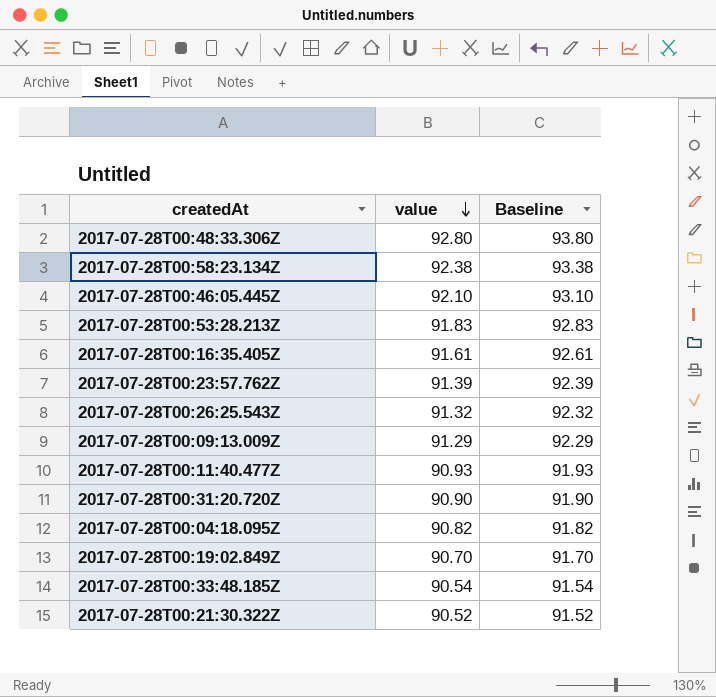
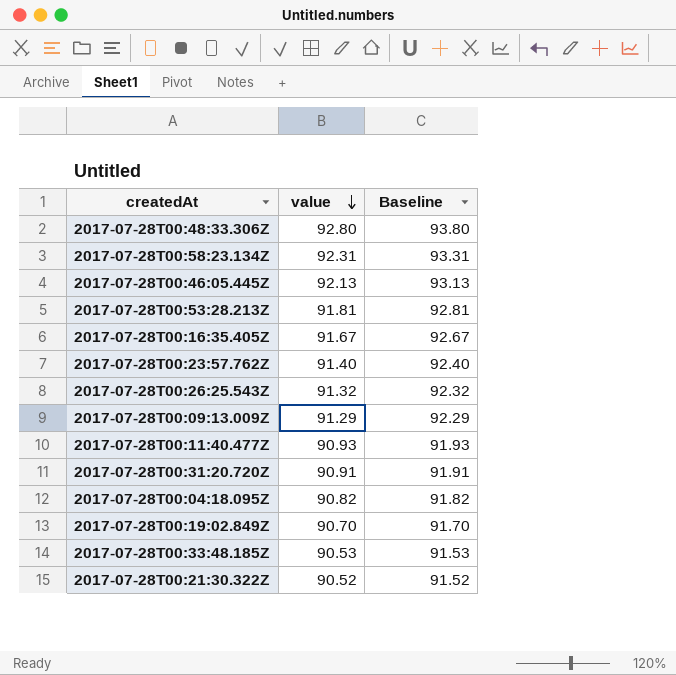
2017-07-28T00:58:23.134Z | value: 92.38 -> 92.31
2017-07-28T00:58:23.134Z | Baseline: 93.38 -> 93.31
2017-07-28T00:46:05.445Z | value: 92.10 -> 92.13
2017-07-28T00:46:05.445Z | Baseline: 93.10 -> 93.13
2017-07-28T00:53:28.213Z | value: 91.83 -> 91.81
2017-07-28T00:53:28.213Z | Baseline: 92.83 -> 92.81
2017-07-28T00:16:35.405Z | value: 91.61 -> 91.67
2017-07-28T00:16:35.405Z | Baseline: 92.61 -> 92.67
2017-07-28T00:23:57.762Z | value: 91.39 -> 91.40
2017-07-28T00:23:57.762Z | Baseline: 92.39 -> 92.40
2017-07-28T00:31:20.720Z | value: 90.90 -> 90.91
2017-07-28T00:31:20.720Z | Baseline: 91.90 -> 91.91
2017-07-28T00:33:48.185Z | value: 90.54 -> 90.53
2017-07-28T00:33:48.185Z | Baseline: 91.54 -> 91.53

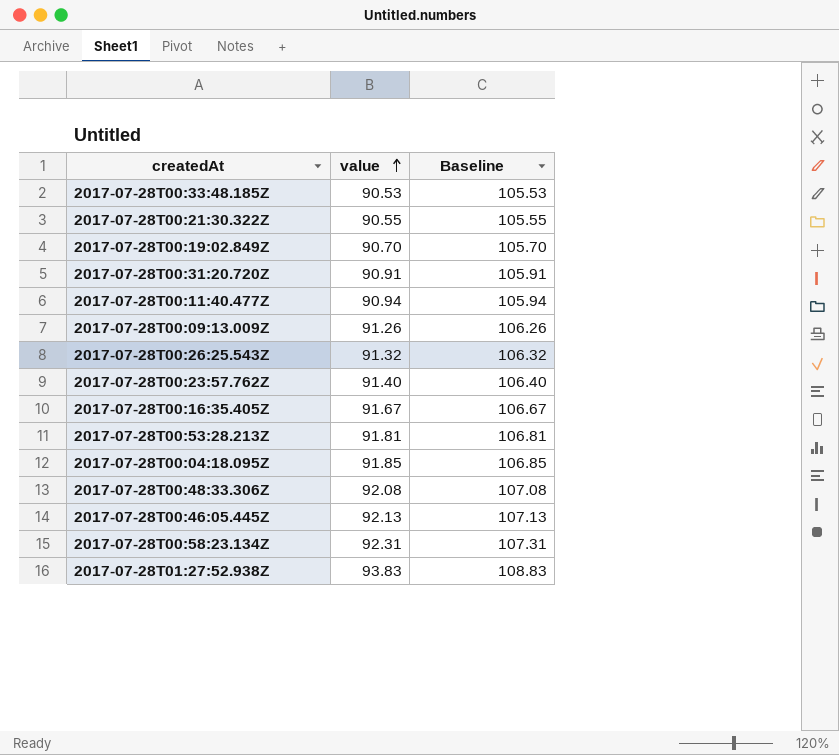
row order: value descending -> value ascending
column Baseline | formula: [value] + 1 -> [value] + 15
2017-07-28T00:21:30.322Z | value: 90.52 -> 90.55
2017-07-28T00:11:40.477Z | value: 90.93 -> 90.94
2017-07-28T00:09:13.009Z | value: 91.29 -> 91.26
2017-07-28T00:04:18.095Z | value: 90.82 -> 91.85
2017-07-28T00:48:33.306Z | value: 92.80 -> 92.08
row 2017-07-28T01:27:52.938Z: none -> 93.83 | 108.83

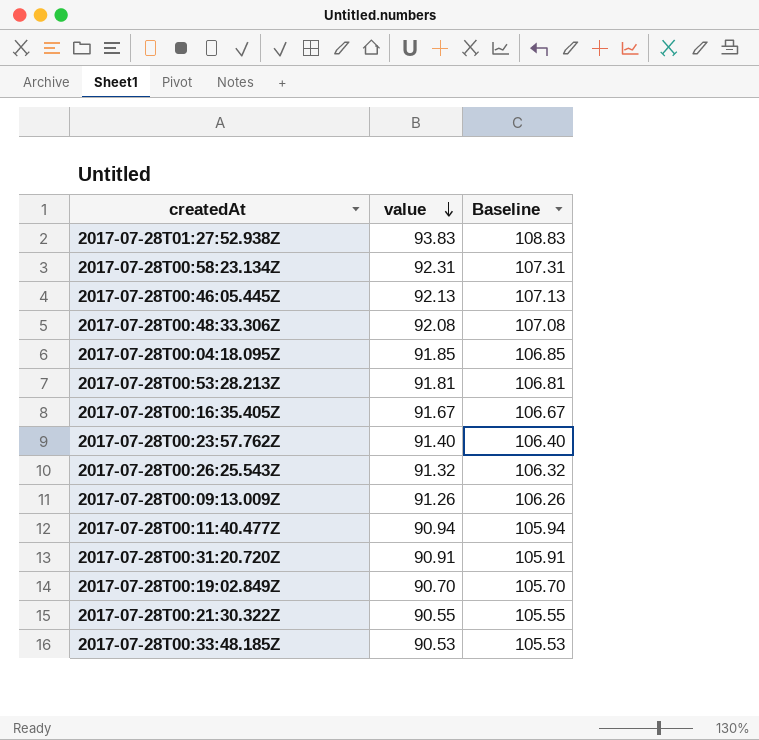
row order: value ascending -> value descending

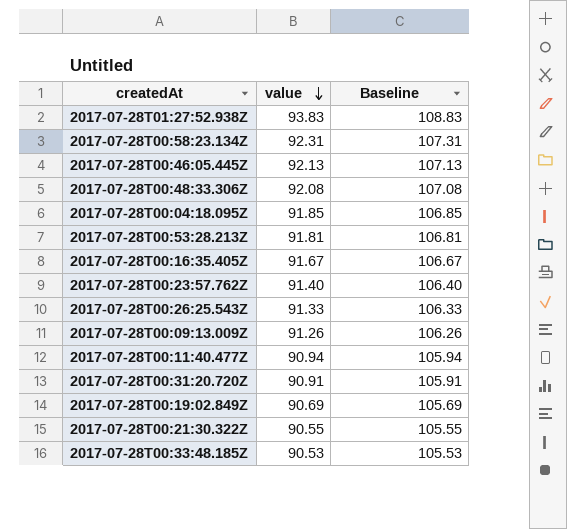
2017-07-28T00:26:25.543Z | value: 91.32 -> 91.33
2017-07-28T00:26:25.543Z | Baseline: 106.32 -> 106.33
2017-07-28T00:19:02.849Z | value: 90.70 -> 90.69
2017-07-28T00:19:02.849Z | Baseline: 105.70 -> 105.69

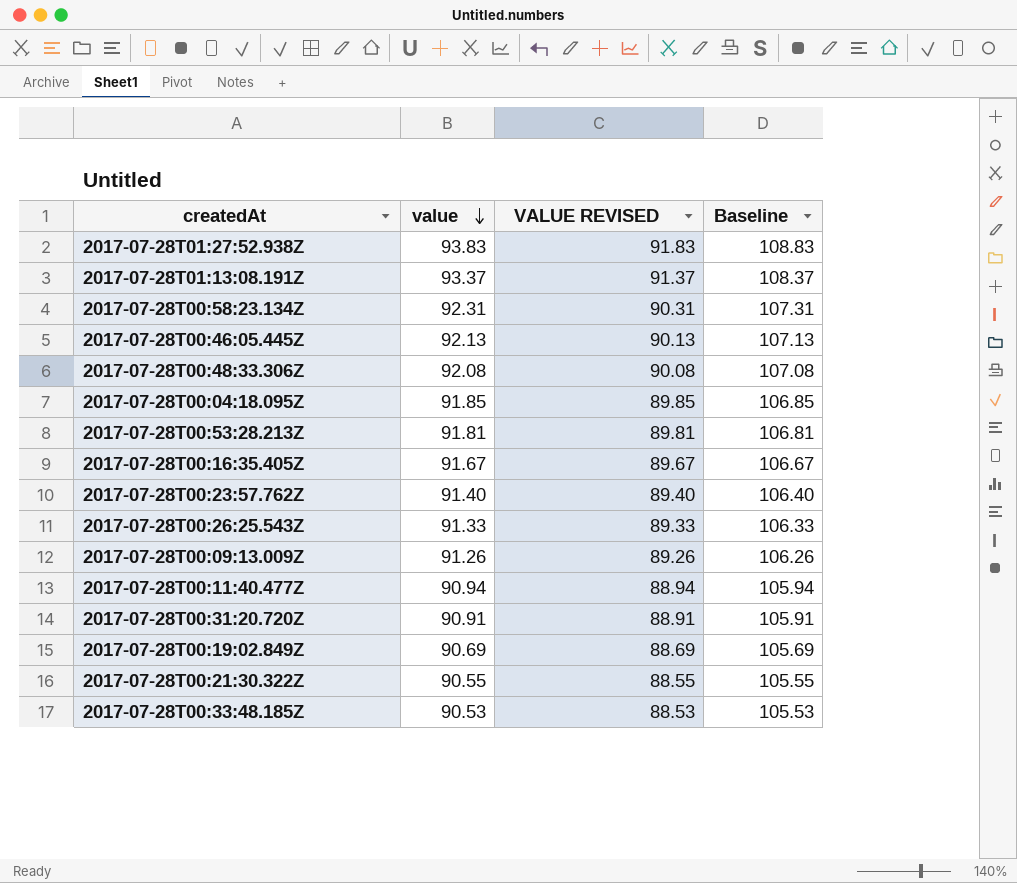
column VALUE REVISED | formula: none -> [value] - 2
row 2017-07-28T01:13:08.191Z: none -> 93.37 | 91.37 | 108.37

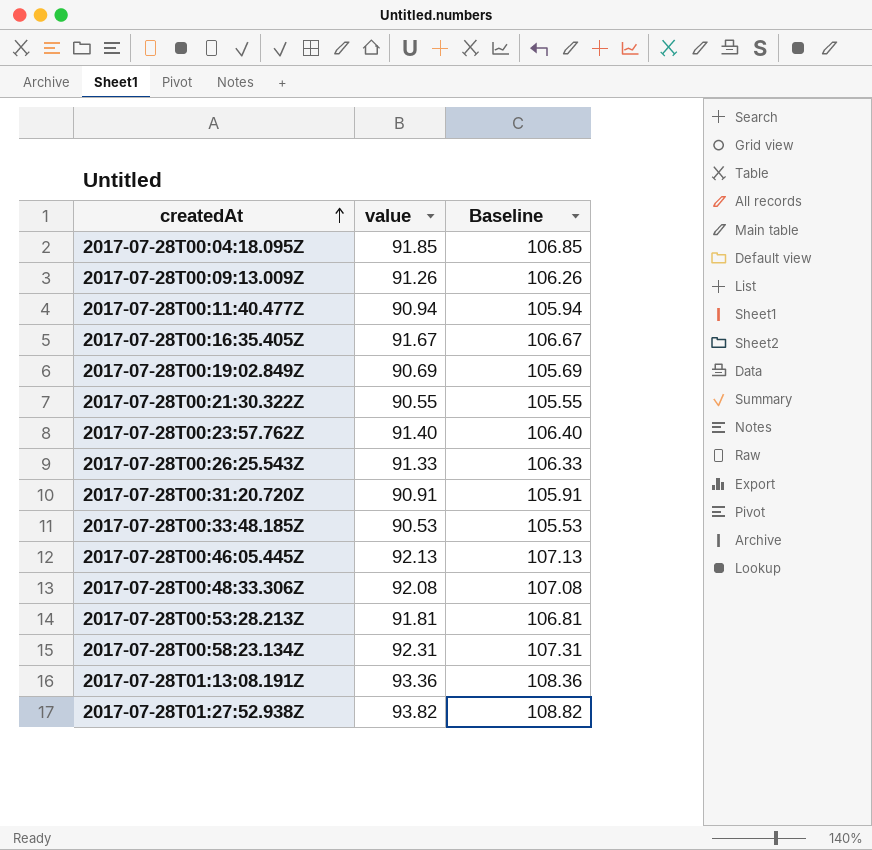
row order: value descending -> createdAt ascending
column VALUE REVISED | formula: [value] - 2 -> none
2017-07-28T01:13:08.191Z | value: 93.37 -> 93.36
2017-07-28T01:13:08.191Z | Baseline: 108.37 -> 108.36
2017-07-28T01:27:52.938Z | value: 93.83 -> 93.82
2017-07-28T01:27:52.938Z | Baseline: 108.83 -> 108.82

